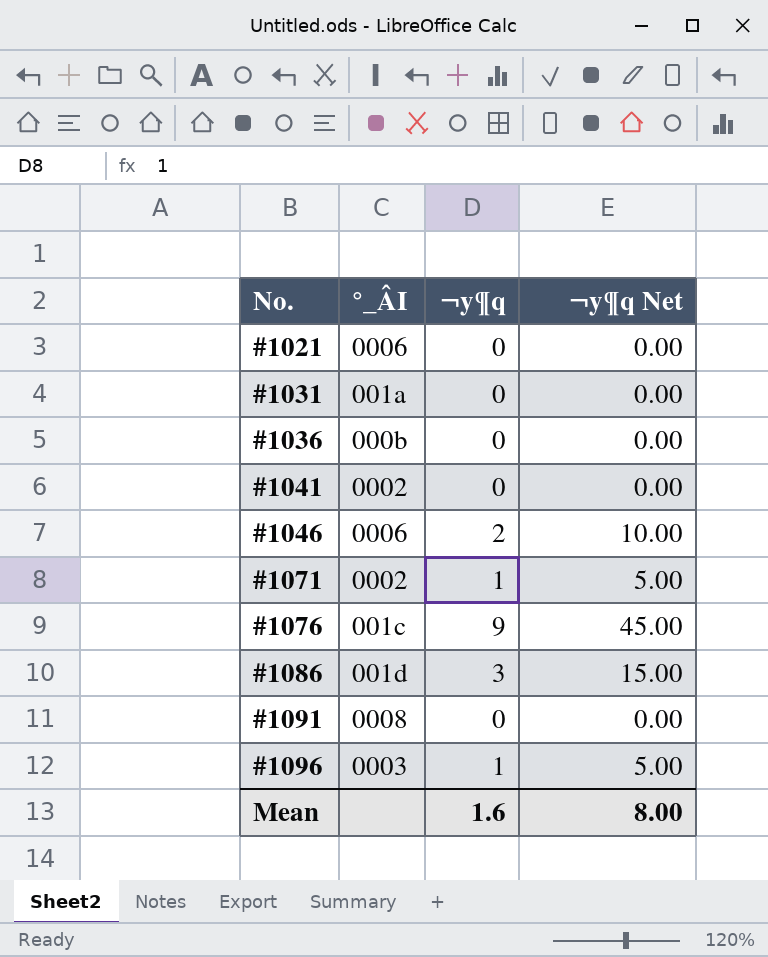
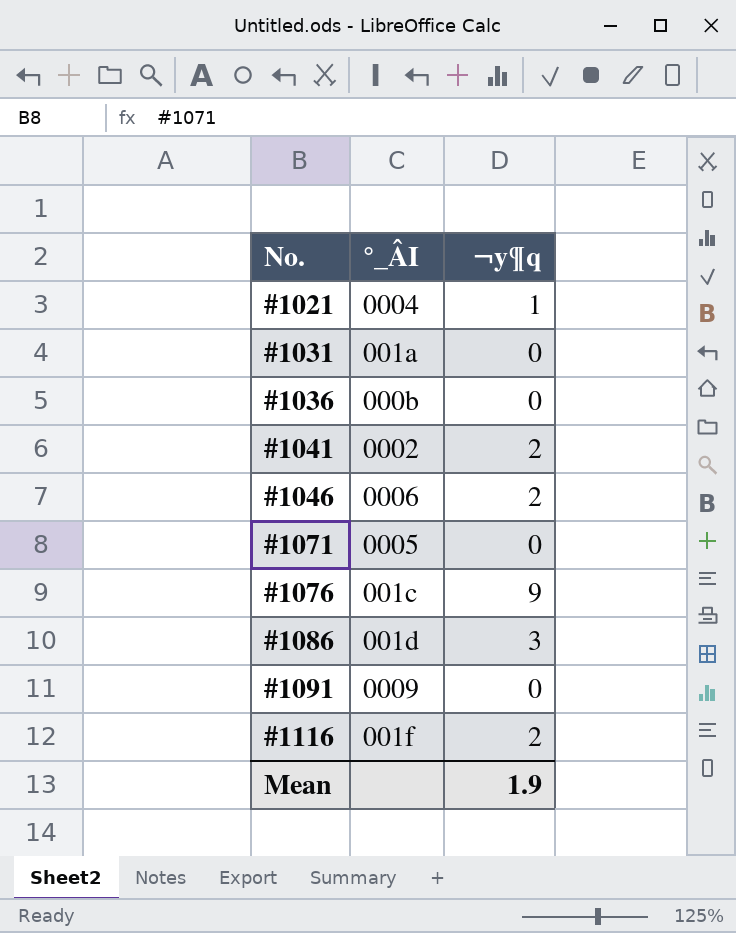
column ¬y¶q Net | formula: [¬y¶q] * 5 -> none
row #1096: 0003 | 1 | 5.00 -> none
#1021 | °_ÂI: 0006 -> 0004
#1021 | ¬y¶q: 0 -> 1
#1041 | ¬y¶q: 0 -> 2
#1071 | °_ÂI: 0002 -> 0005
#1071 | ¬y¶q: 1 -> 0
#1091 | °_ÂI: 0008 -> 0009
row #1116: none -> 001f | 2
Mean | ¬y¶q: 1.6 -> 1.9

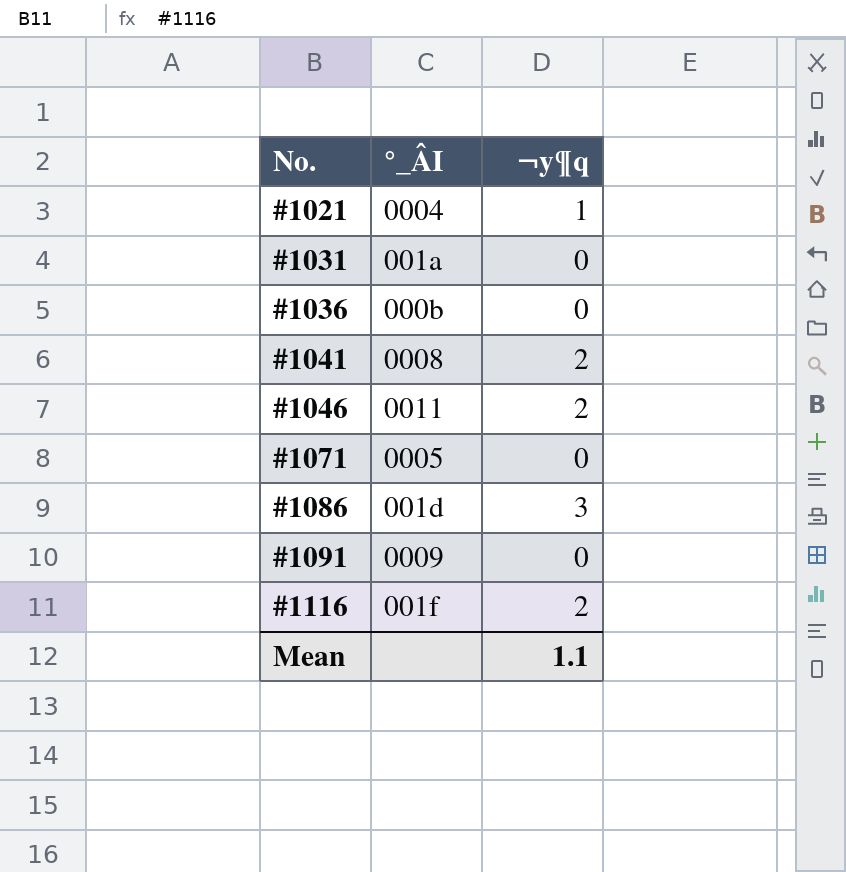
row #1076: 001c | 9 -> none
#1041 | °_ÂI: 0002 -> 0008
#1046 | °_ÂI: 0006 -> 0011
Mean | ¬y¶q: 1.9 -> 1.1

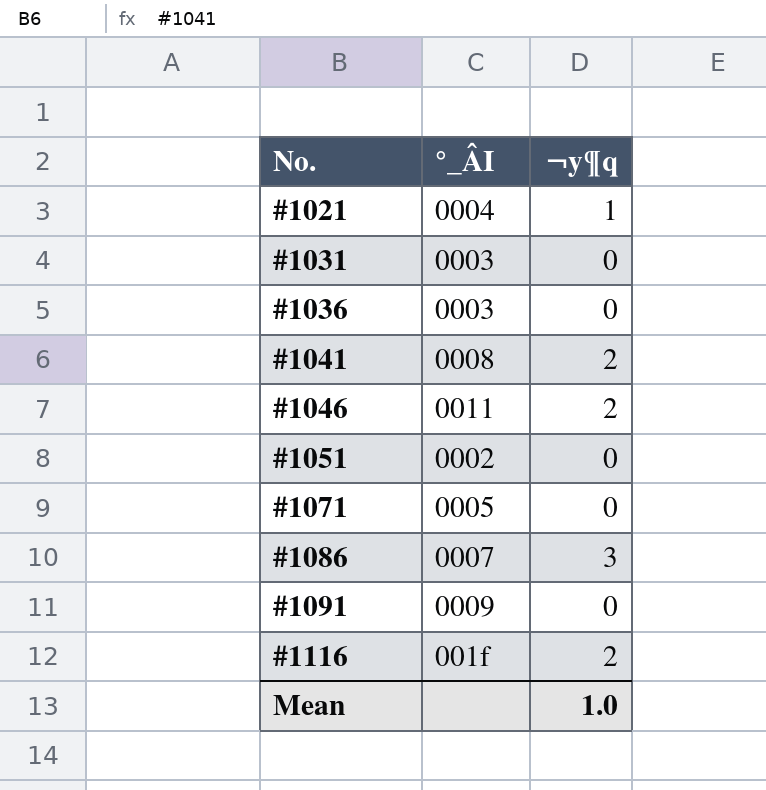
#1031 | °_ÂI: 001a -> 0003
#1036 | °_ÂI: 000b -> 0003
row #1051: none -> 0002 | 0
#1086 | °_ÂI: 001d -> 0007
Mean | ¬y¶q: 1.1 -> 1.0

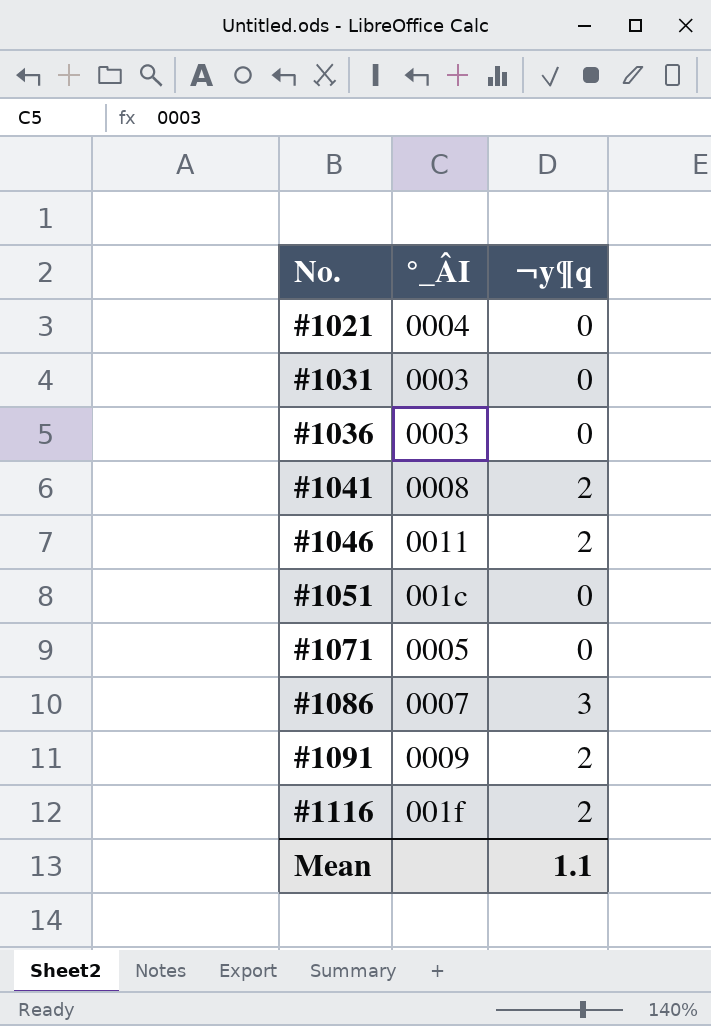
#1021 | ¬y¶q: 1 -> 0
#1051 | °_ÂI: 0002 -> 001c
#1091 | ¬y¶q: 0 -> 2
Mean | ¬y¶q: 1.0 -> 1.1

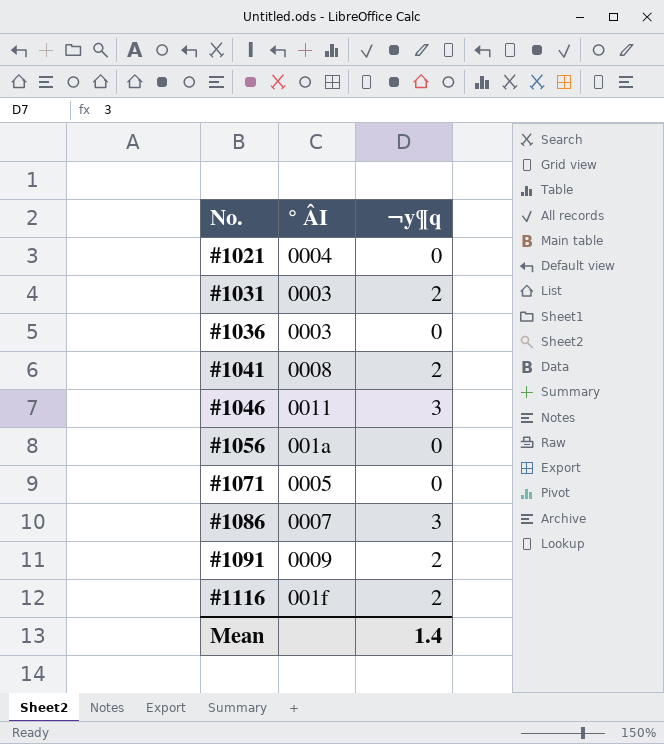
column name: °_ÂI -> ° ÂI
row #1051: 001c | 0 -> none
#1031 | ¬y¶q: 0 -> 2
#1046 | ¬y¶q: 2 -> 3
row #1056: none -> 001a | 0
Mean | ¬y¶q: 1.1 -> 1.4

